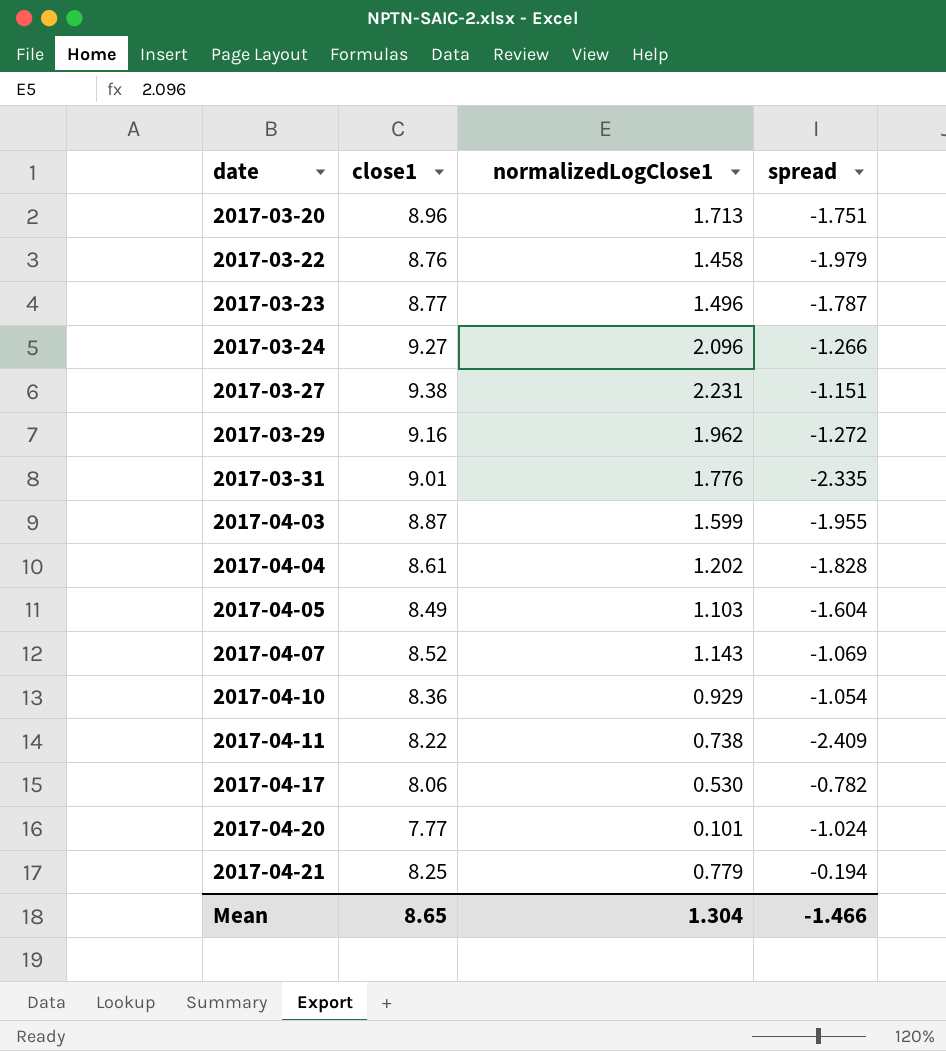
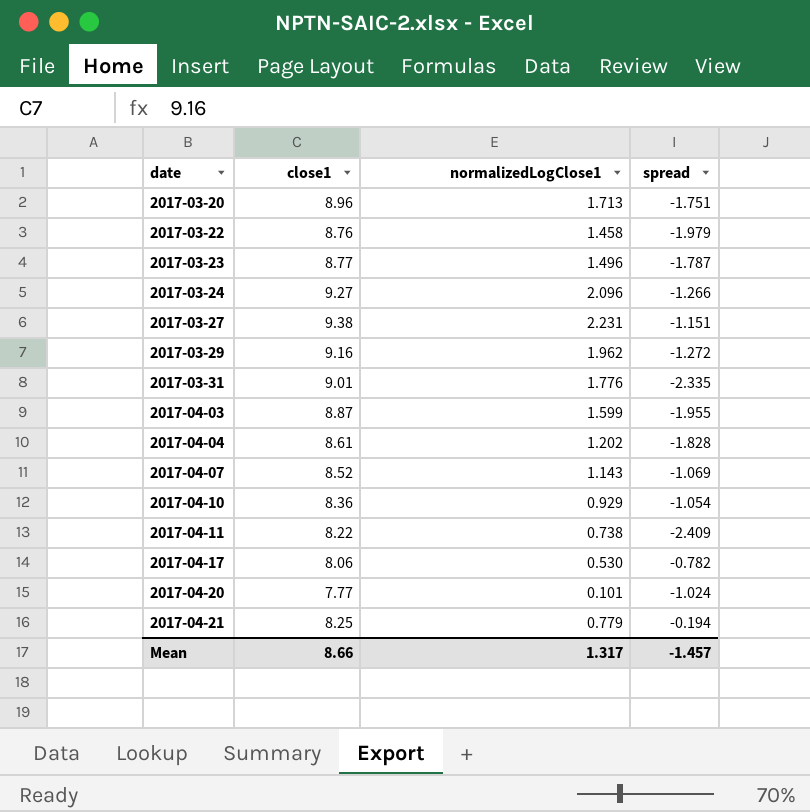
row 2017-04-05: 8.49 | 1.103 | -1.604 -> none
Mean | close1: 8.65 -> 8.66
Mean | normalizedLogClose1: 1.304 -> 1.317
Mean | spread: -1.466 -> -1.457

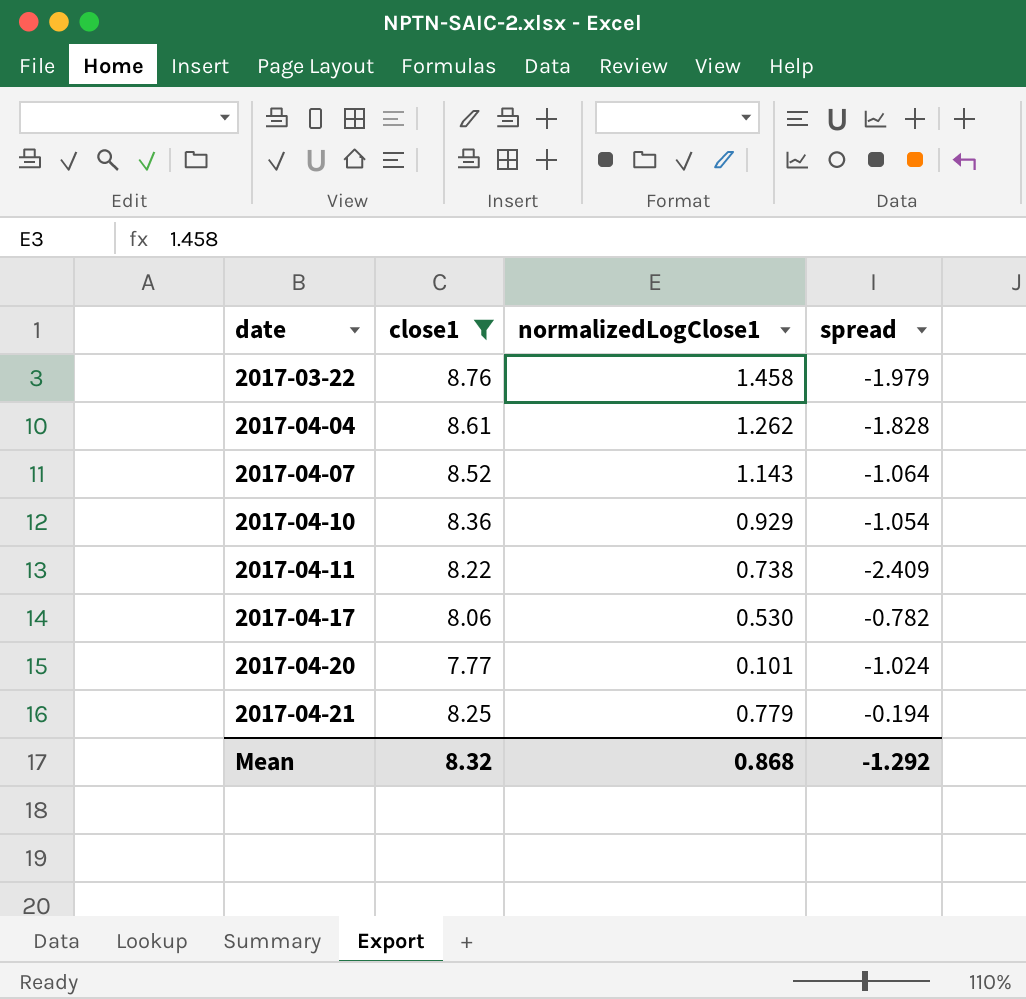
filter: none -> close1 <= 8.76
2017-04-04 | normalizedLogClose1: 1.202 -> 1.262
2017-04-07 | spread: -1.069 -> -1.064
Mean | close1: 8.66 -> 8.32
Mean | normalizedLogClose1: 1.317 -> 0.868
Mean | spread: -1.457 -> -1.292

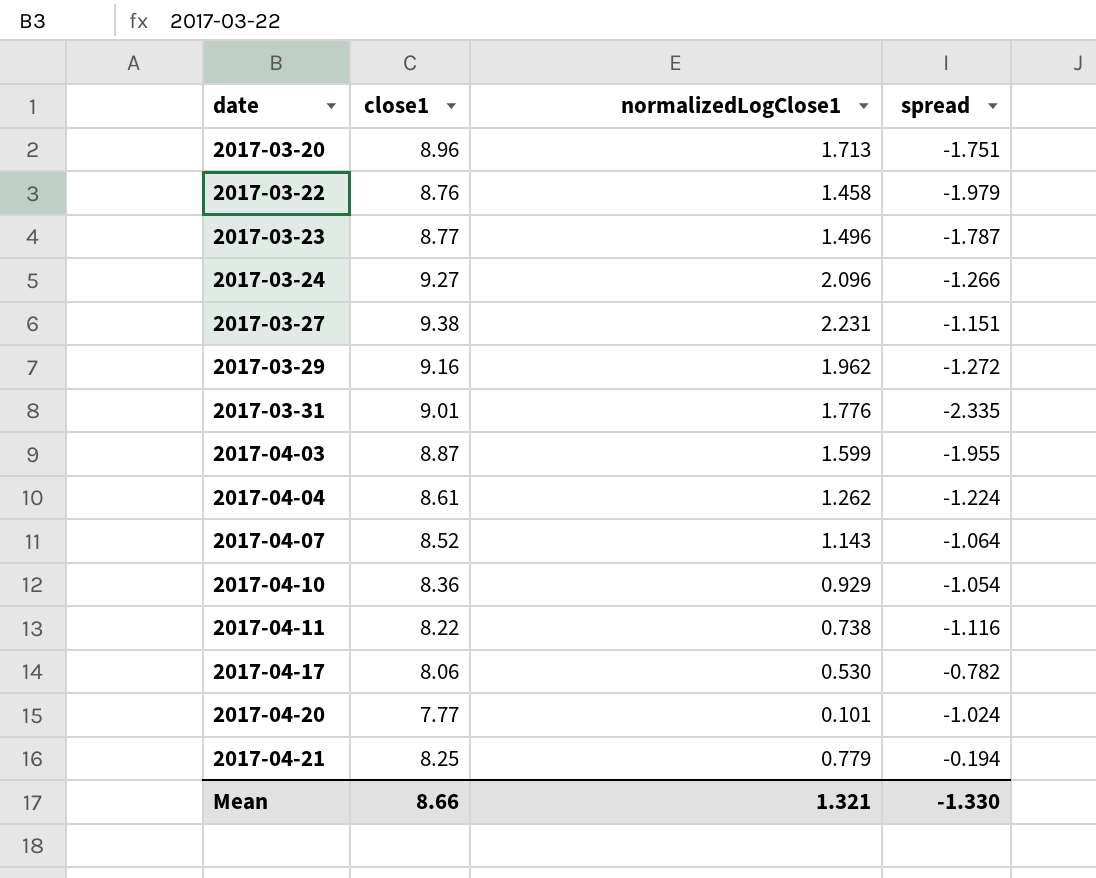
filter: close1 <= 8.76 -> none
2017-04-04 | spread: -1.828 -> -1.224
2017-04-11 | spread: -2.409 -> -1.116
Mean | close1: 8.32 -> 8.66
Mean | normalizedLogClose1: 0.868 -> 1.321
Mean | spread: -1.292 -> -1.330

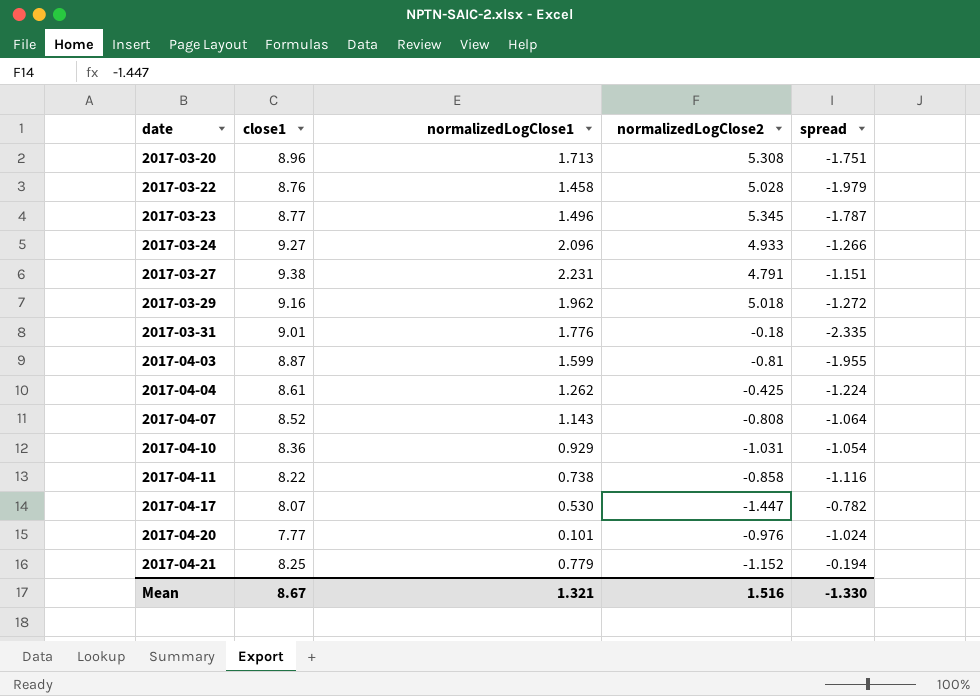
column normalizedLogClose2 | position: none -> 4
2017-04-17 | close1: 8.06 -> 8.07
Mean | close1: 8.66 -> 8.67

